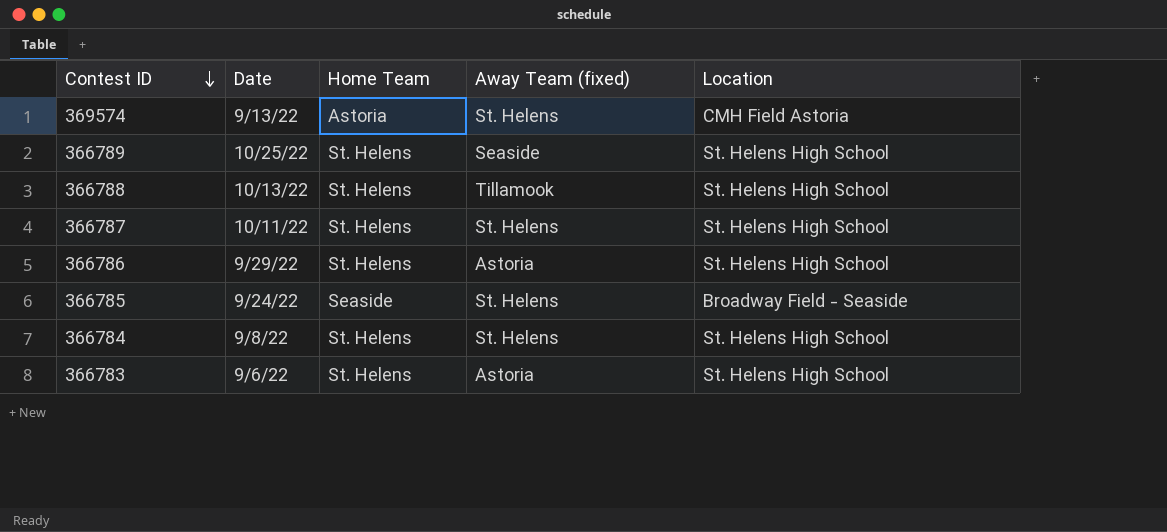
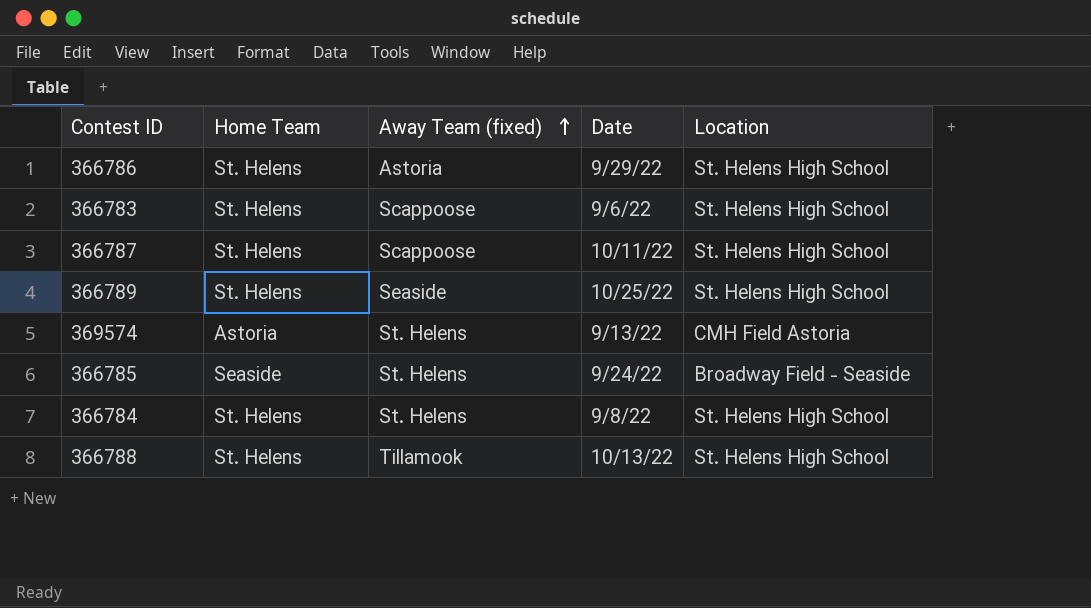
row order: Contest ID descending -> Away Team (fixed) ascending
column Date | position: 2 -> 4
366783 | Away Team (fixed): Astoria -> Scappoose
366787 | Away Team (fixed): St. Helens -> Scappoose

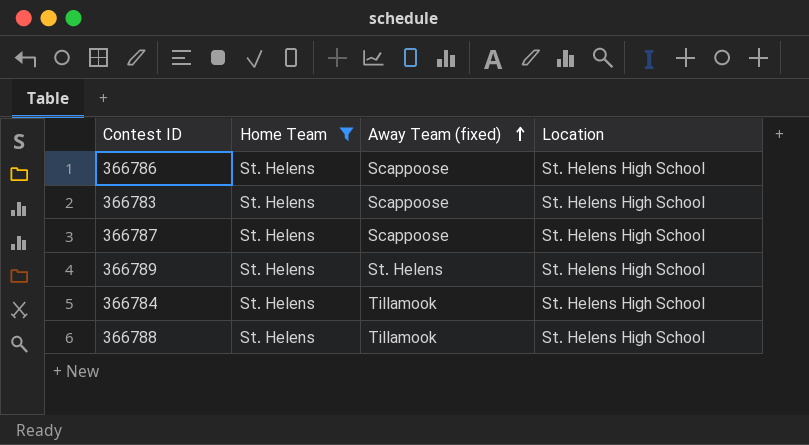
filter: none -> Home Team = St. Helens
column Date | position: 4 -> none
366786 | Away Team (fixed): Astoria -> Scappoose
366789 | Away Team (fixed): Seaside -> St. Helens
366784 | Away Team (fixed): St. Helens -> Tillamook

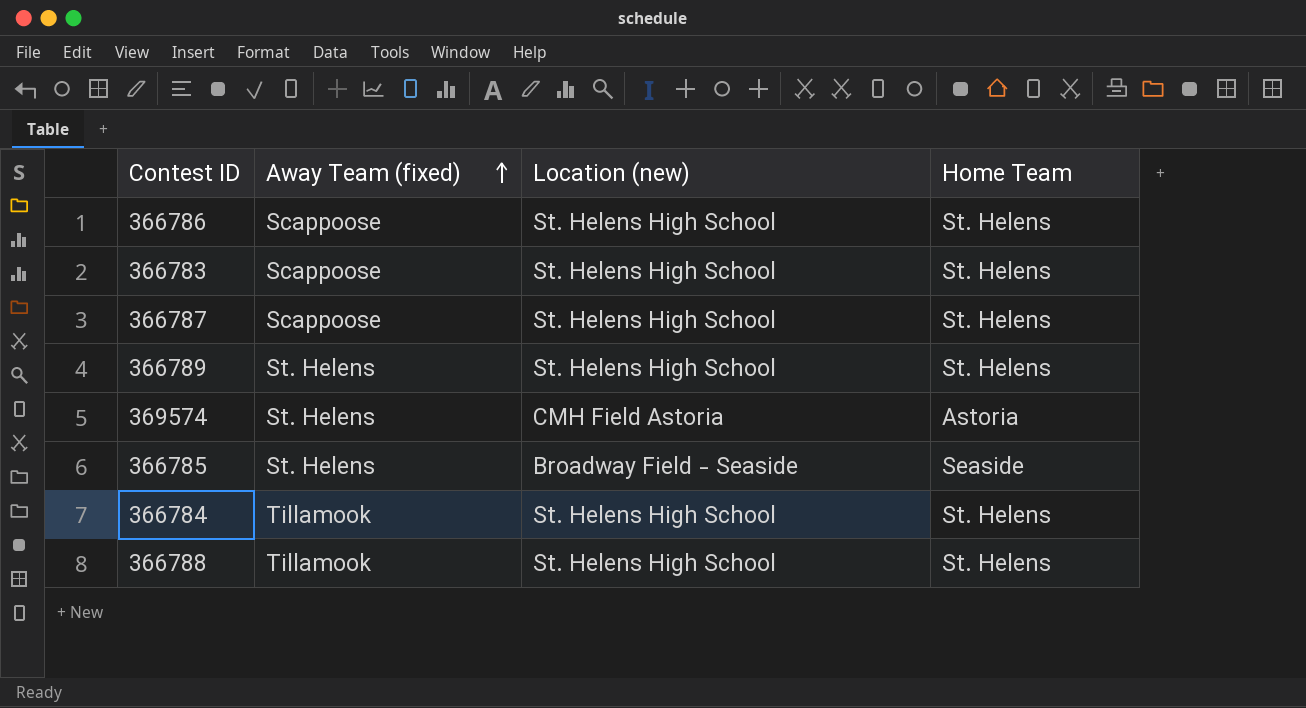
filter: Home Team = St. Helens -> none
column name: Location -> Location (new)
column Home Team | position: 2 -> 4

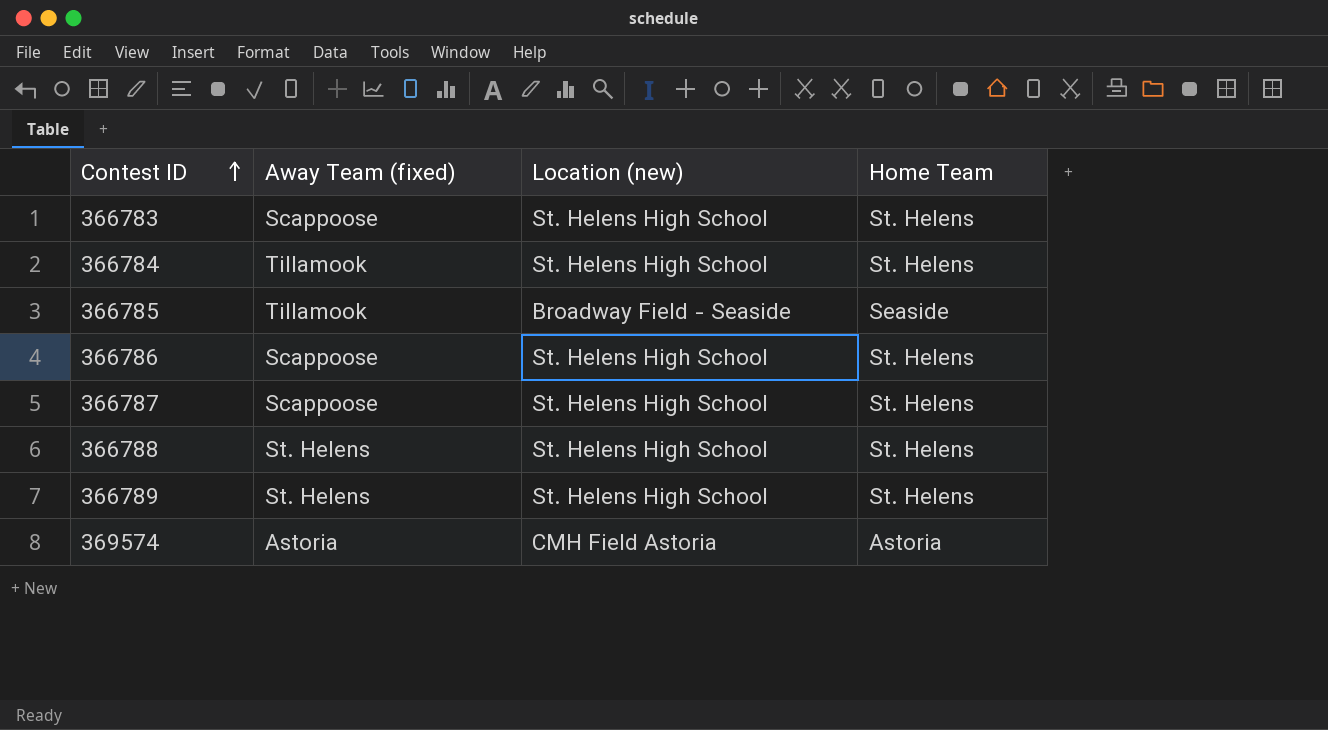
row order: Away Team (fixed) ascending -> Contest ID ascending
366785 | Away Team (fixed): St. Helens -> Tillamook
366788 | Away Team (fixed): Tillamook -> St. Helens
369574 | Away Team (fixed): St. Helens -> Astoria

